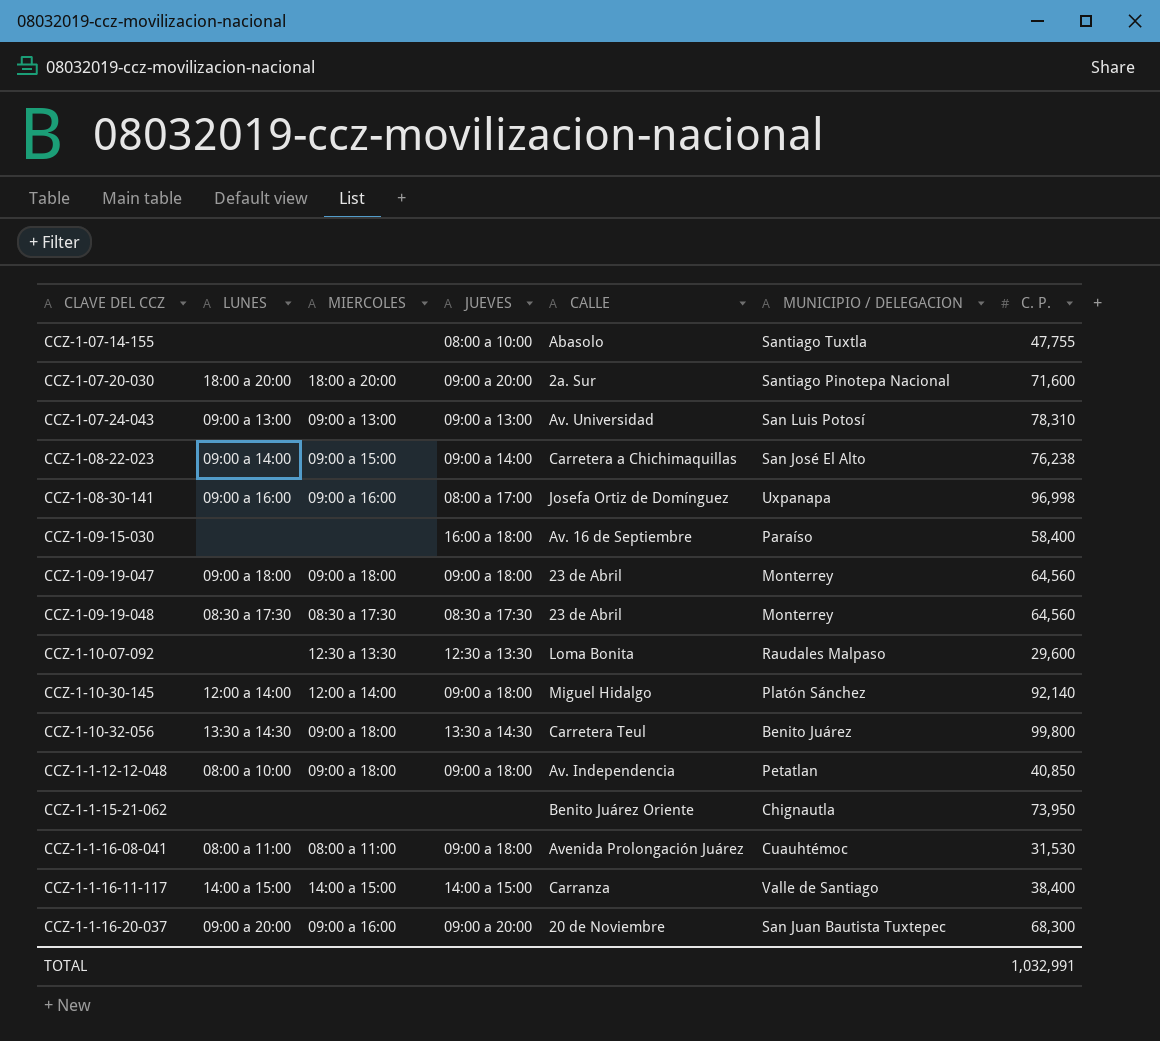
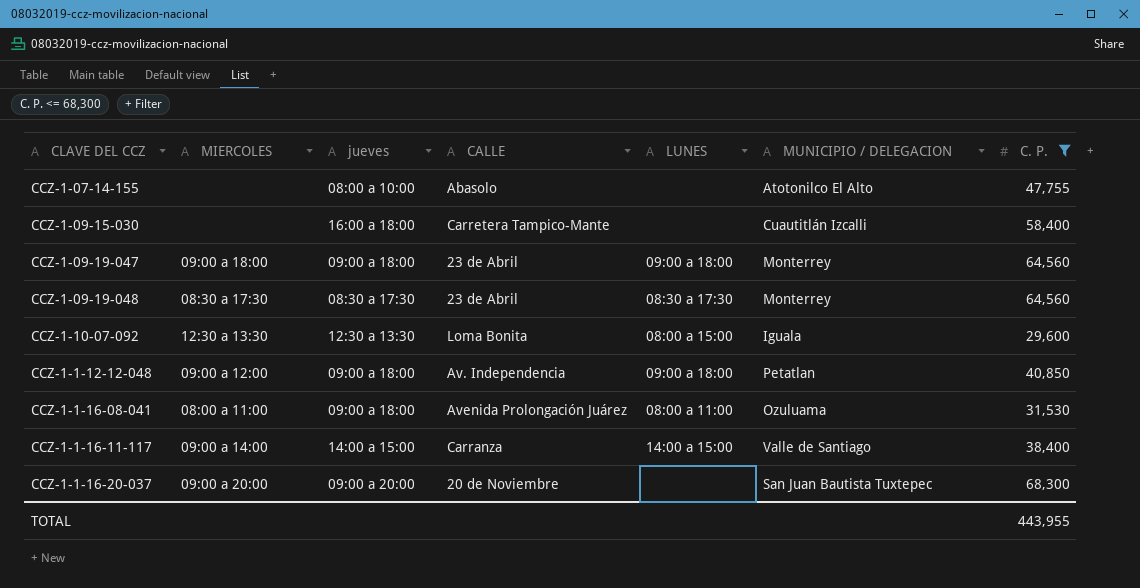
filter: none -> C. P. <= 68,300
column name: JUEVES -> jueves
column LUNES | position: 2 -> 5
CCZ-1-07-14-155 | MUNICIPIO / DELEGACION: Santiago Tuxtla -> Atotonilco El Alto
CCZ-1-09-15-030 | CALLE: Av. 16 de Septiembre -> Carretera Tampico-Mante
CCZ-1-09-15-030 | MUNICIPIO / DELEGACION: Paraíso -> Cuautitlán Izcalli
CCZ-1-10-07-092 | LUNES: none -> 08:00 a 15:00
CCZ-1-10-07-092 | MUNICIPIO / DELEGACION: Raudales Malpaso -> Iguala
CCZ-1-1-12-12-048 | MIERCOLES: 09:00 a 18:00 -> 09:00 a 12:00
CCZ-1-1-12-12-048 | LUNES: 08:00 a 10:00 -> 09:00 a 18:00
CCZ-1-1-16-08-041 | MUNICIPIO / DELEGACION: Cuauhtémoc -> Ozuluama
CCZ-1-1-16-11-117 | MIERCOLES: 14:00 a 15:00 -> 09:00 a 14:00
CCZ-1-1-16-20-037 | MIERCOLES: 09:00 a 16:00 -> 09:00 a 20:00
CCZ-1-1-16-20-037 | LUNES: 09:00 a 20:00 -> none
TOTAL | C. P.: 1,032,991 -> 443,955

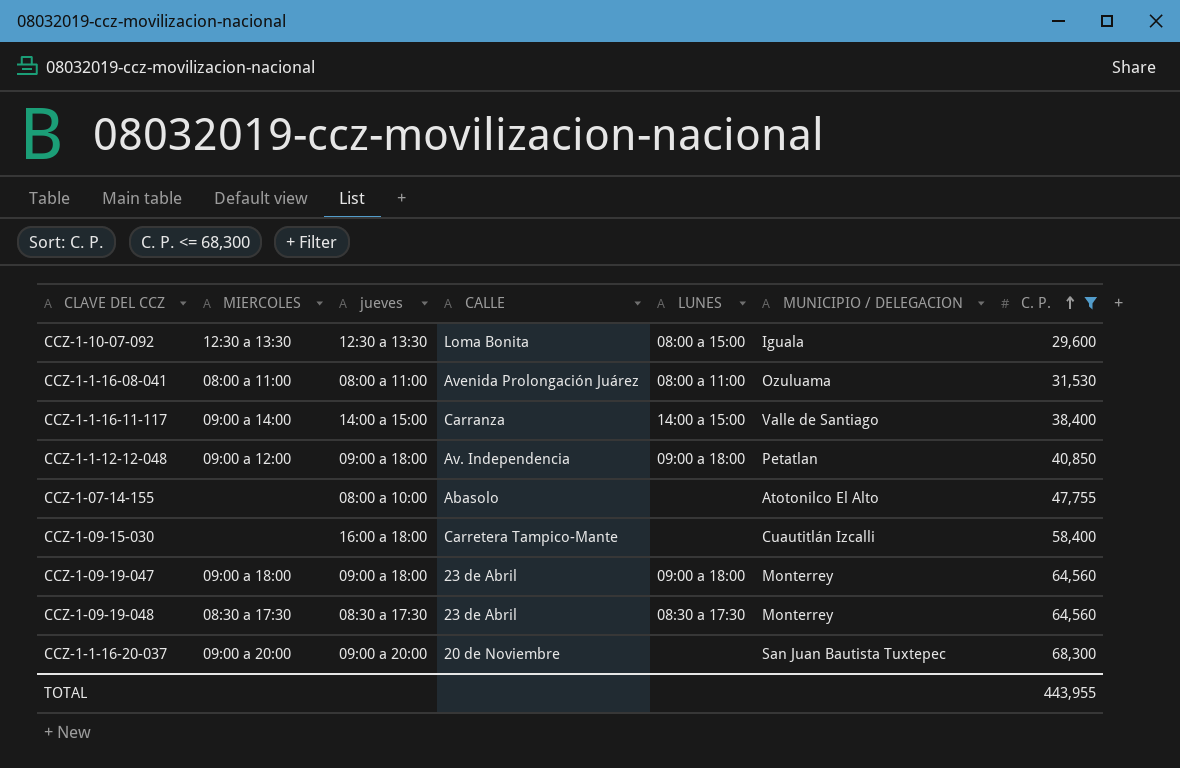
row order: none -> C. P. ascending
CCZ-1-1-16-08-041 | jueves: 09:00 a 18:00 -> 08:00 a 11:00

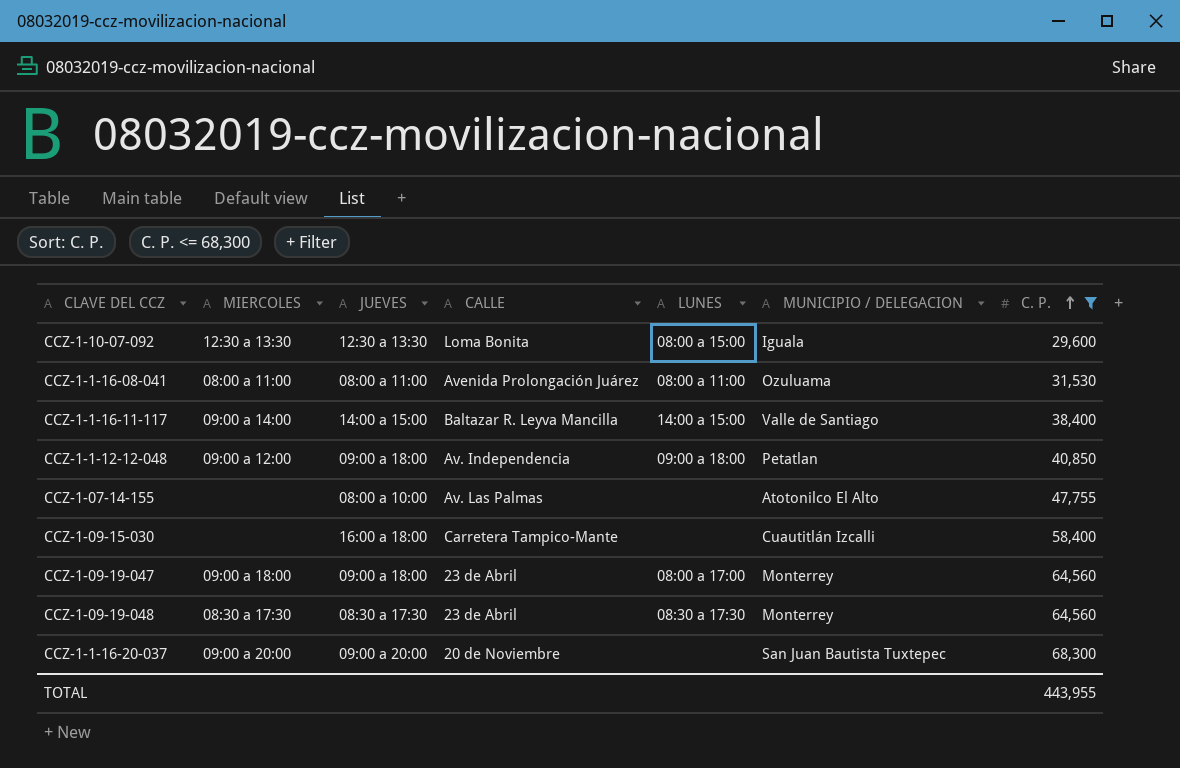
column name: jueves -> JUEVES
CCZ-1-1-16-11-117 | CALLE: Carranza -> Baltazar R. Leyva Mancilla
CCZ-1-07-14-155 | CALLE: Abasolo -> Av. Las Palmas
CCZ-1-09-19-047 | LUNES: 09:00 a 18:00 -> 08:00 a 17:00

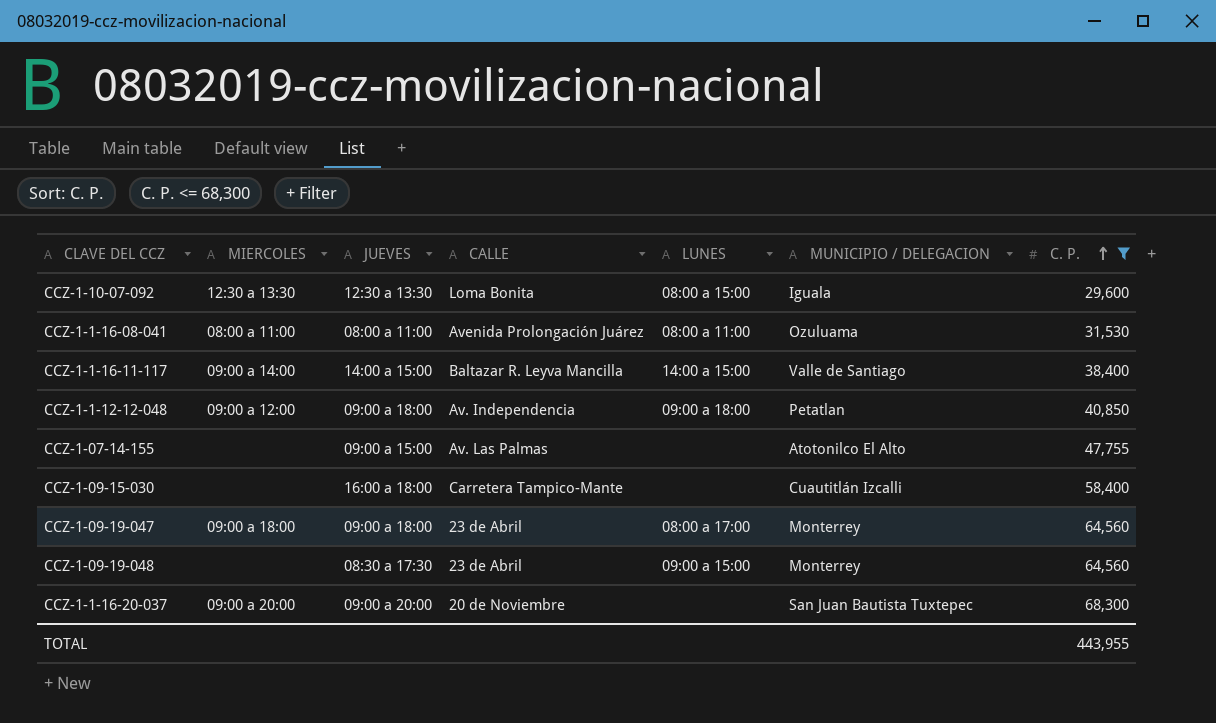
CCZ-1-07-14-155 | JUEVES: 08:00 a 10:00 -> 09:00 a 15:00
CCZ-1-09-19-048 | MIERCOLES: 08:30 a 17:30 -> none
CCZ-1-09-19-048 | LUNES: 08:30 a 17:30 -> 09:00 a 15:00

